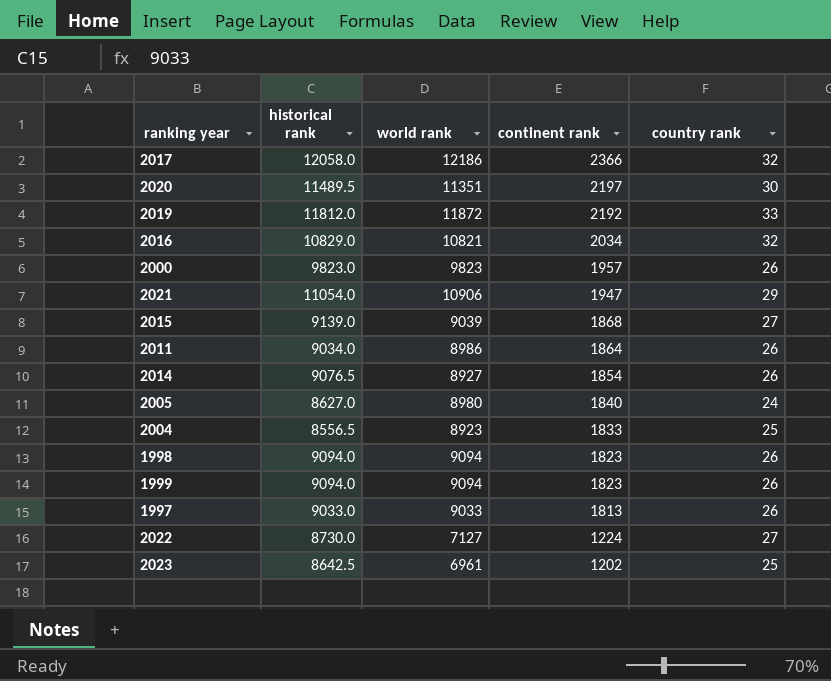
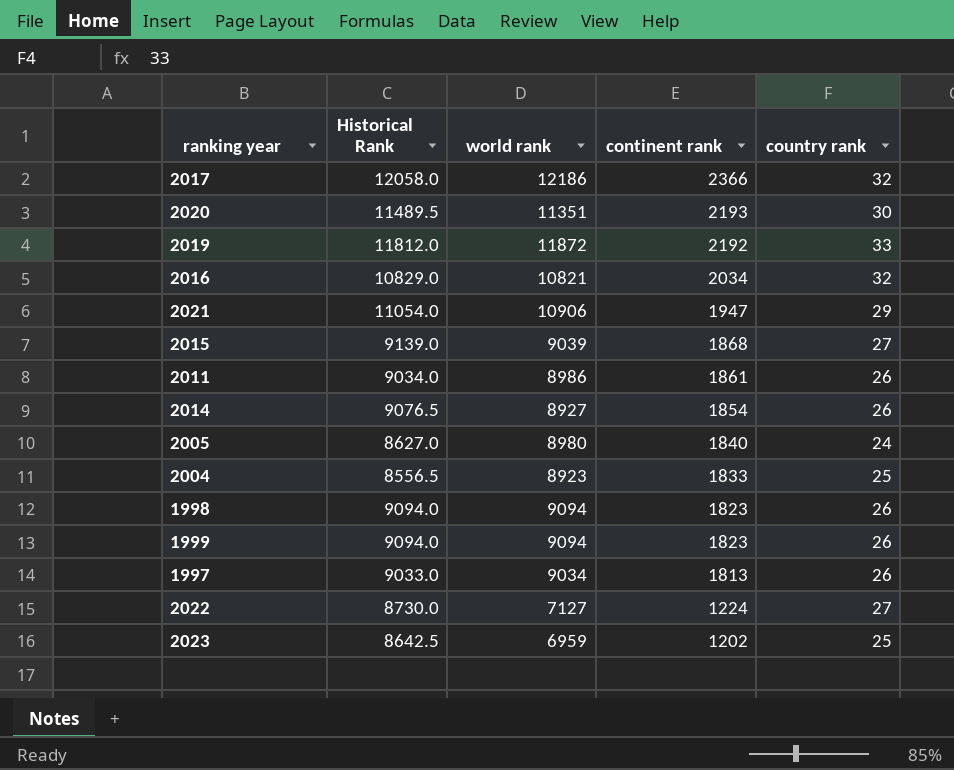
column name: historical rank -> Historical Rank
row 2000: 9823.0 | 9823 | 1957 | 26 -> none
2020 | continent rank: 2197 -> 2193
2011 | continent rank: 1864 -> 1861
1997 | world rank: 9033 -> 9034
2023 | world rank: 6961 -> 6959

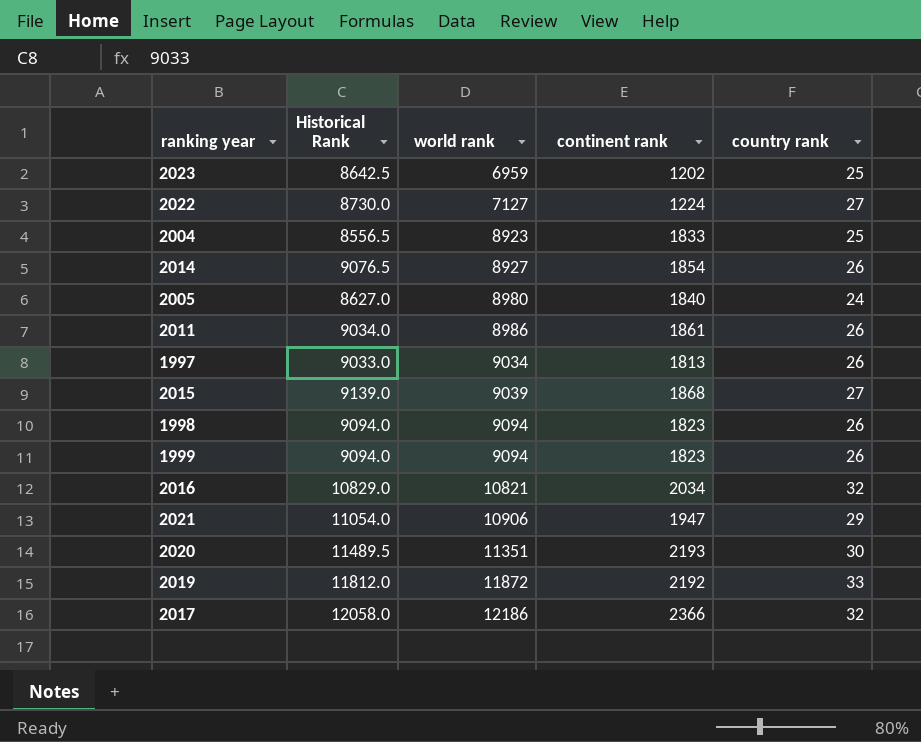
row order: continent rank descending -> world rank ascending

